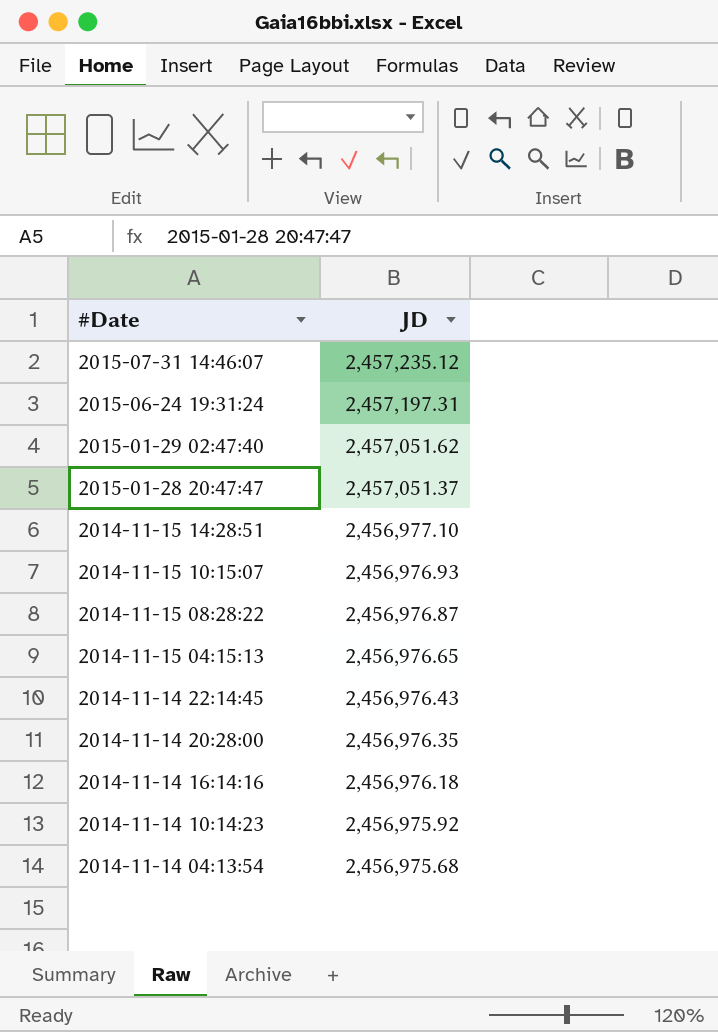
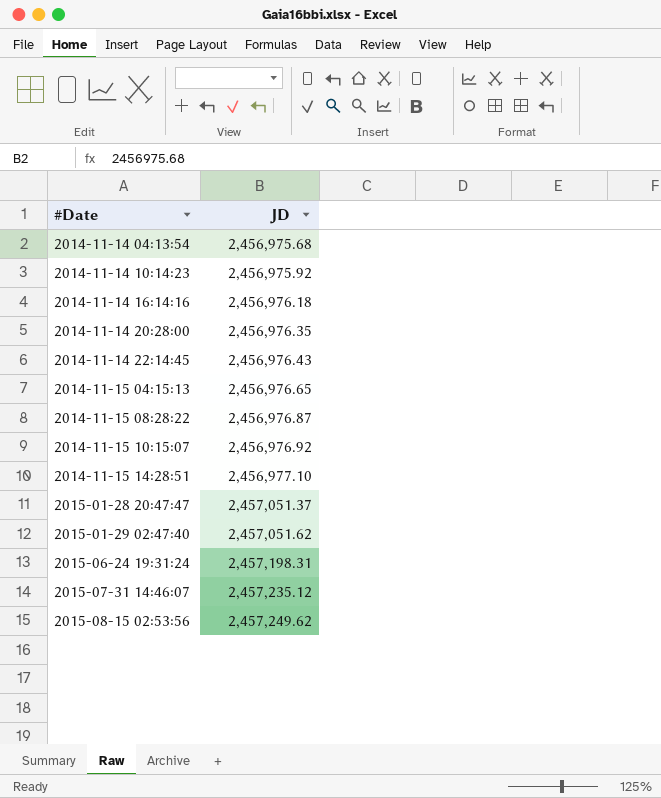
row order: #Date descending -> #Date ascending
2014-11-15 10:15:07 | JD: 2,456,976.93 -> 2,456,976.92
2015-06-24 19:31:24 | JD: 2,457,197.31 -> 2,457,198.31
row 2015-08-15 02:53:56: none -> 2,457,249.62

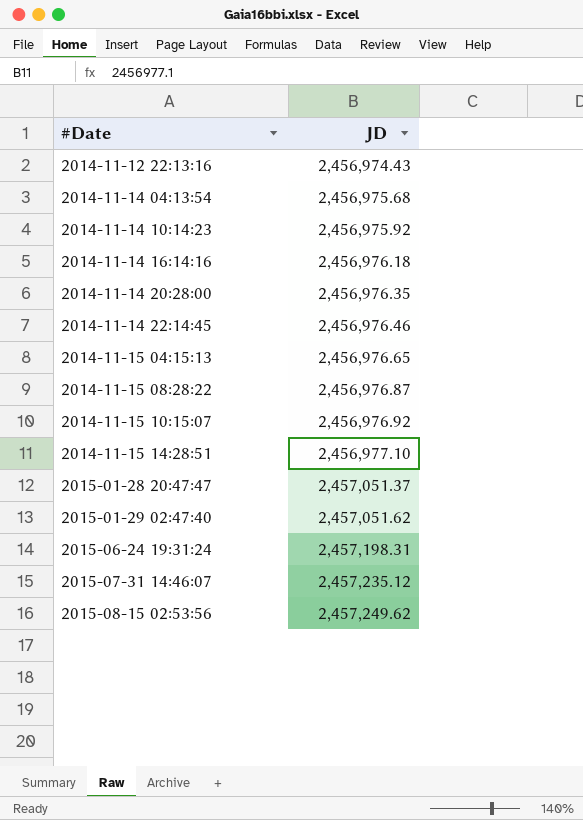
row 2014-11-12 22:13:16: none -> 2,456,974.43
2014-11-14 22:14:45 | JD: 2,456,976.43 -> 2,456,976.46

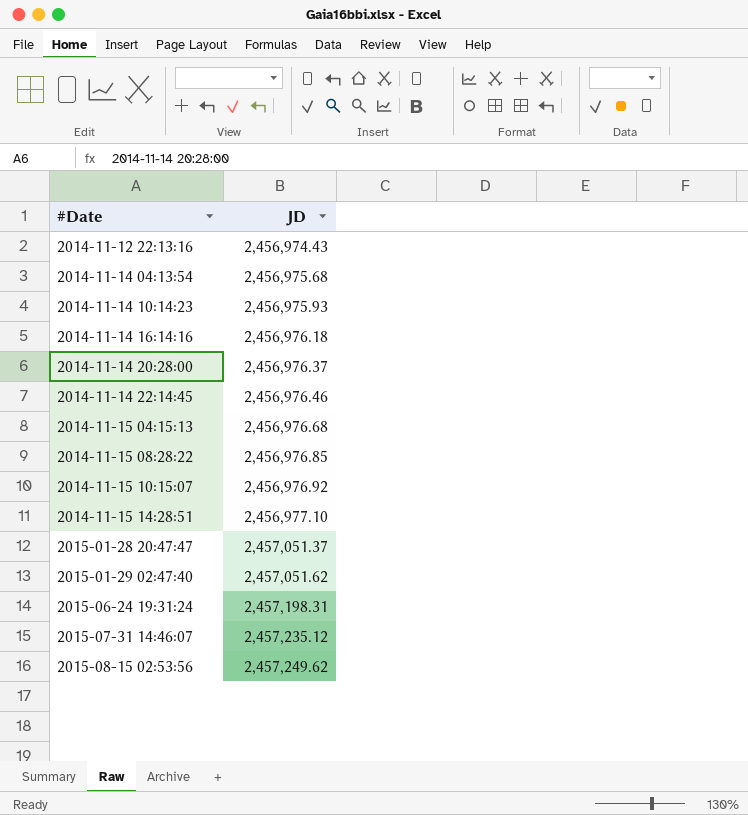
2014-11-14 10:14:23 | JD: 2,456,975.92 -> 2,456,975.93
2014-11-14 20:28:00 | JD: 2,456,976.35 -> 2,456,976.37
2014-11-15 04:15:13 | JD: 2,456,976.65 -> 2,456,976.68
2014-11-15 08:28:22 | JD: 2,456,976.87 -> 2,456,976.85

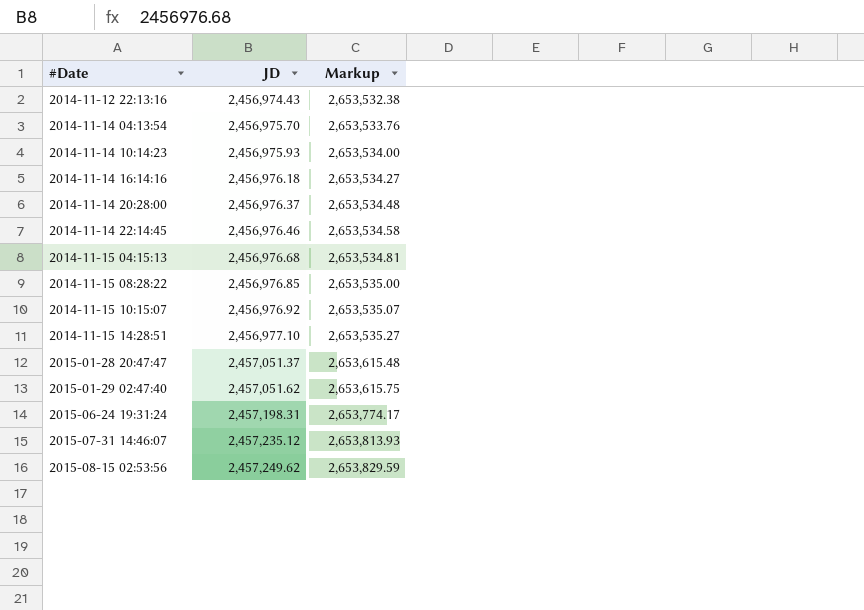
column Markup | formula: none -> [JD] * 1.08
2014-11-14 04:13:54 | JD: 2,456,975.68 -> 2,456,975.70

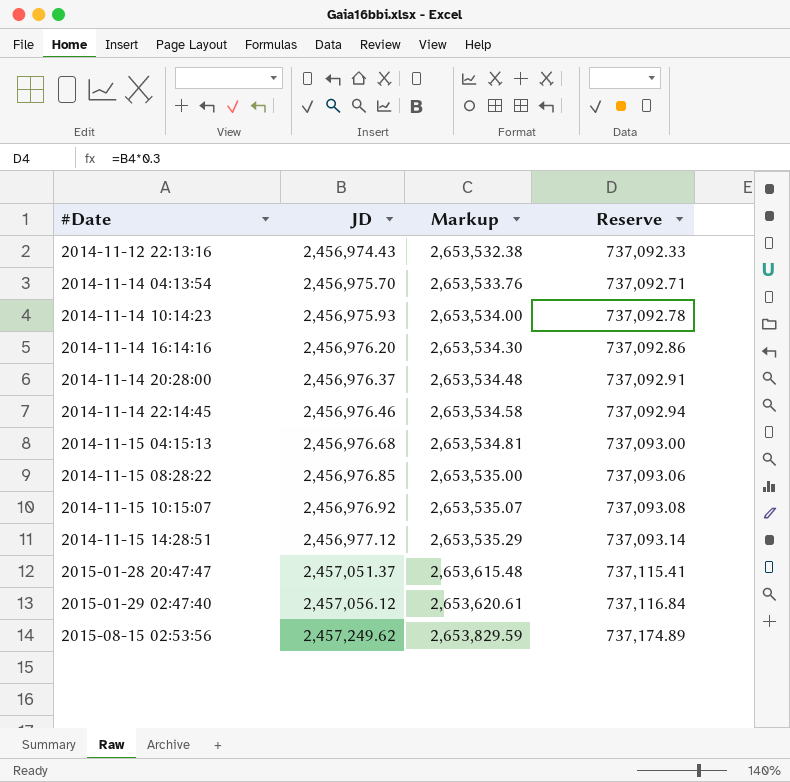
column Reserve | formula: none -> [JD] * 0.3
row 2015-06-24 19:31:24: 2,457,198.31 | 2,653,774.17 -> none
row 2015-07-31 14:46:07: 2,457,235.12 | 2,653,813.93 -> none
2014-11-14 16:14:16 | JD: 2,456,976.18 -> 2,456,976.20
2014-11-14 16:14:16 | Markup: 2,653,534.27 -> 2,653,534.30
2014-11-15 14:28:51 | JD: 2,456,977.10 -> 2,456,977.12
2014-11-15 14:28:51 | Markup: 2,653,535.27 -> 2,653,535.29
2015-01-29 02:47:40 | JD: 2,457,051.62 -> 2,457,056.12
2015-01-29 02:47:40 | Markup: 2,653,615.75 -> 2,653,620.61

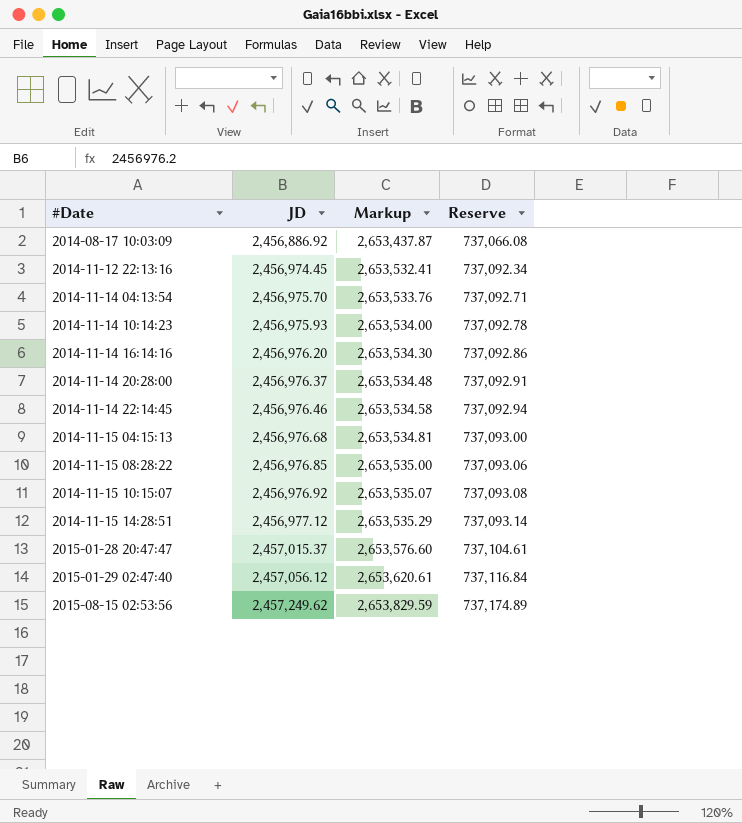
row 2014-08-17 10:03:09: none -> 2,456,886.92 | 2,653,437.87 | 737,066.08
2014-11-12 22:13:16 | JD: 2,456,974.43 -> 2,456,974.45
2014-11-12 22:13:16 | Markup: 2,653,532.38 -> 2,653,532.41
2014-11-12 22:13:16 | Reserve: 737,092.33 -> 737,092.34
2015-01-28 20:47:47 | JD: 2,457,051.37 -> 2,457,015.37
2015-01-28 20:47:47 | Markup: 2,653,615.48 -> 2,653,576.60
2015-01-28 20:47:47 | Reserve: 737,115.41 -> 737,104.61

